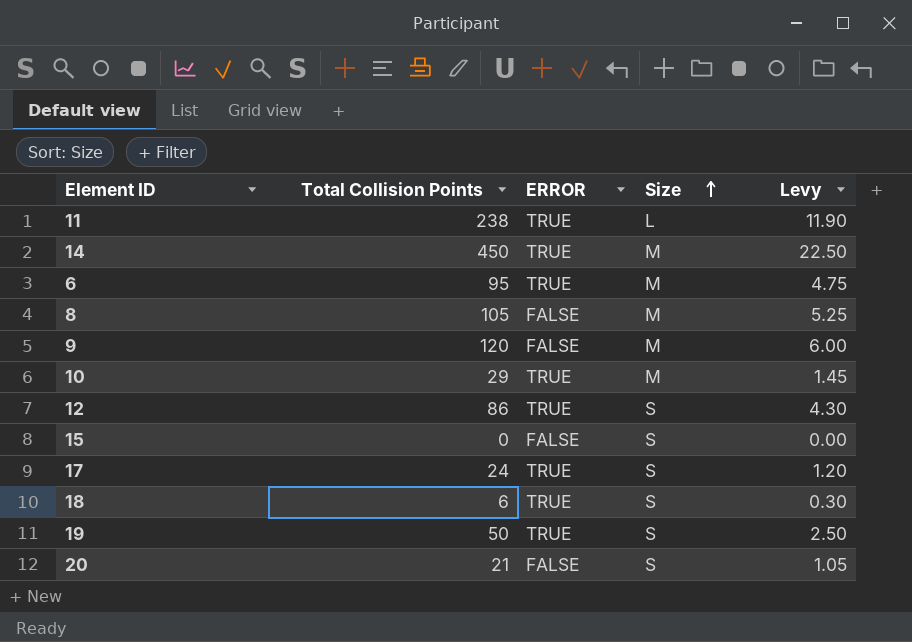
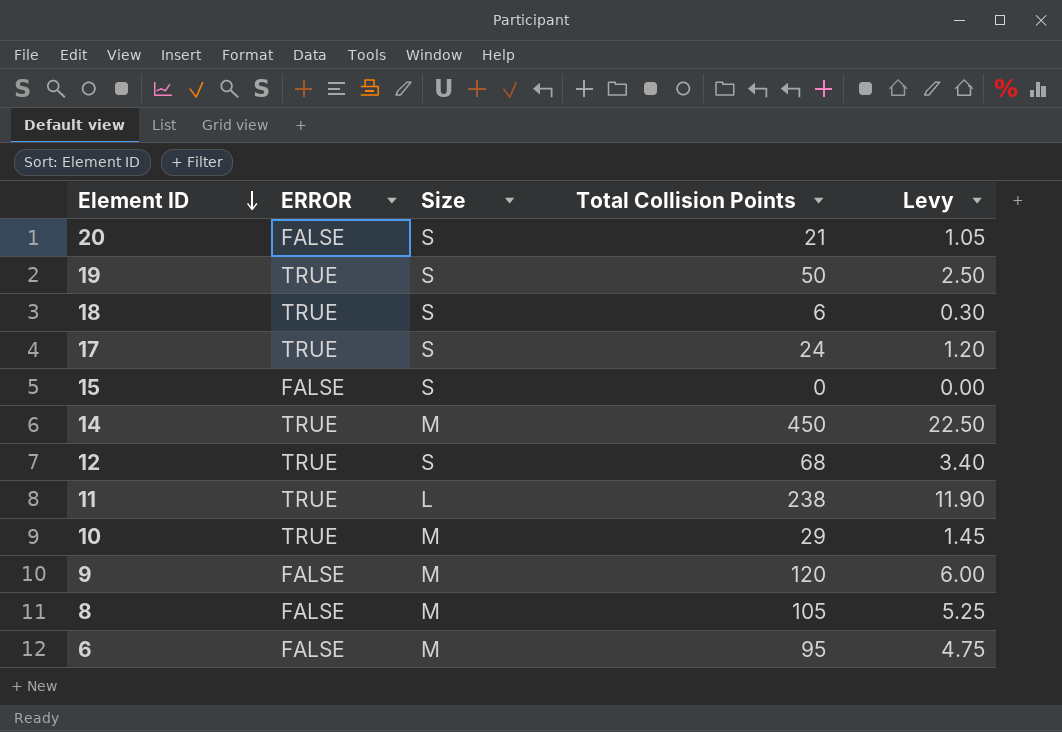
row order: Size ascending -> Element ID descending
column Total Collision Points | position: 2 -> 4
12 | Total Collision Points: 86 -> 68
12 | Levy: 4.30 -> 3.40
6 | ERROR: TRUE -> FALSE

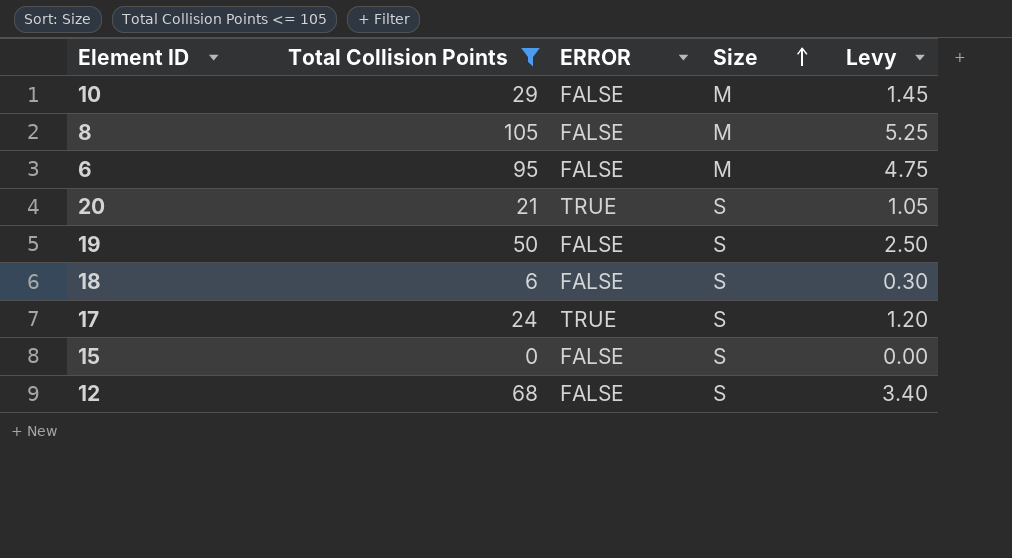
filter: none -> Total Collision Points <= 105
row order: Element ID descending -> Size ascending
column Total Collision Points | position: 4 -> 2
10 | ERROR: TRUE -> FALSE
20 | ERROR: FALSE -> TRUE
19 | ERROR: TRUE -> FALSE
18 | ERROR: TRUE -> FALSE
12 | ERROR: TRUE -> FALSE

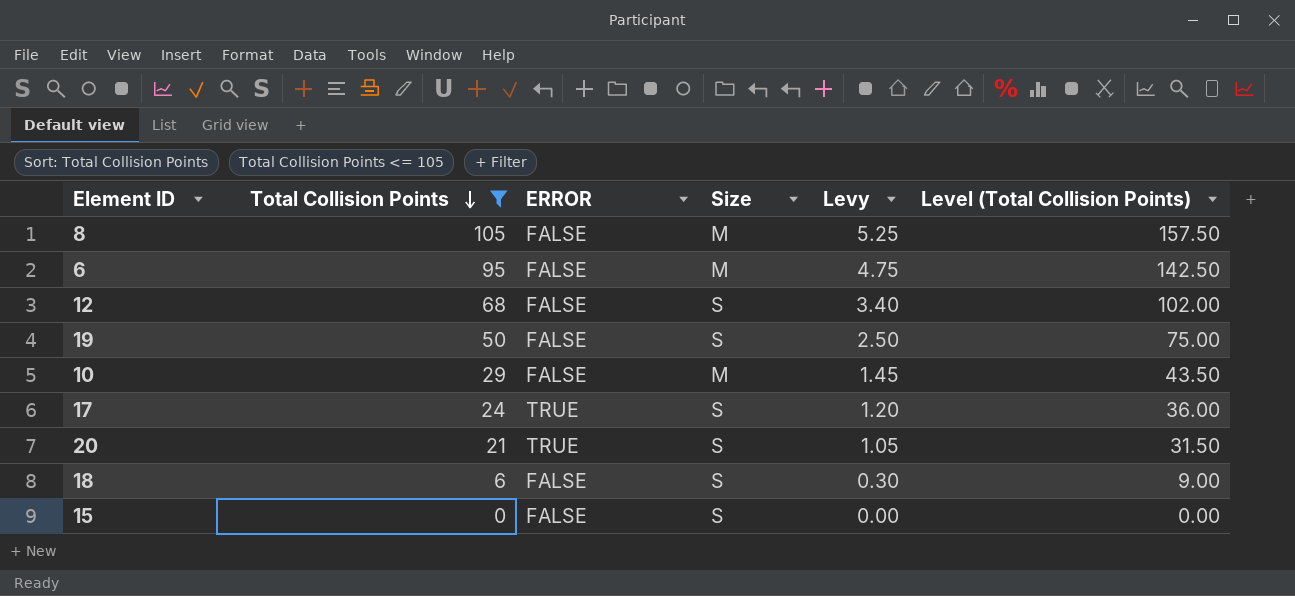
row order: Size ascending -> Total Collision Points descending
column Level (Total Collision Points) | formula: none -> [Total Collision Points] * 1.5

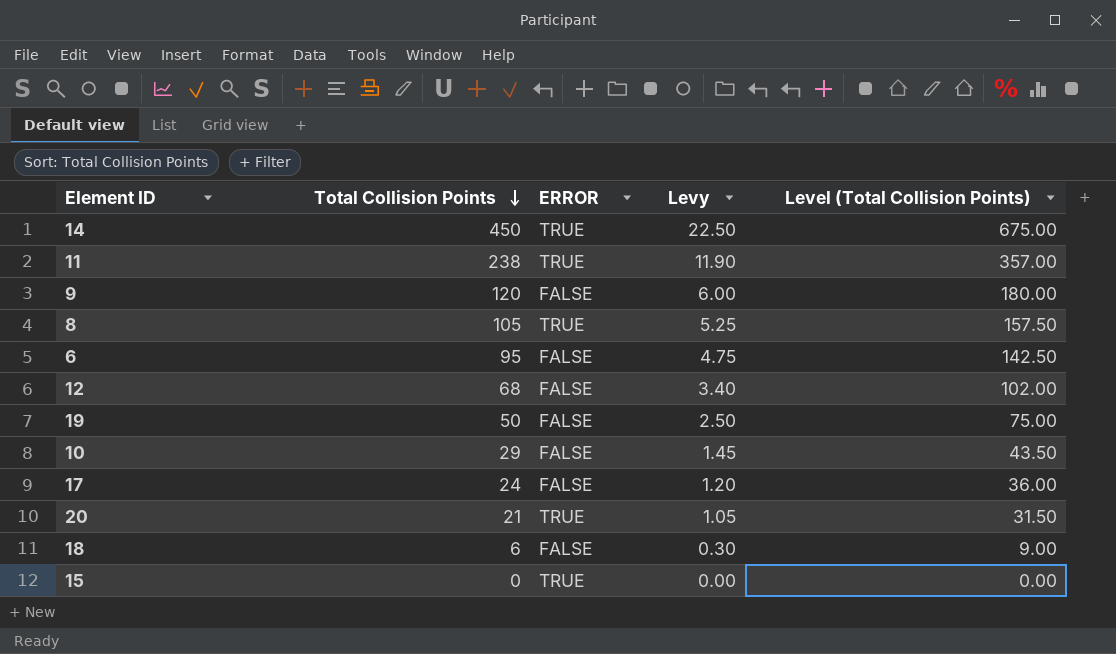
filter: Total Collision Points <= 105 -> none
column Size | position: 4 -> none
8 | ERROR: FALSE -> TRUE
17 | ERROR: TRUE -> FALSE
15 | ERROR: FALSE -> TRUE

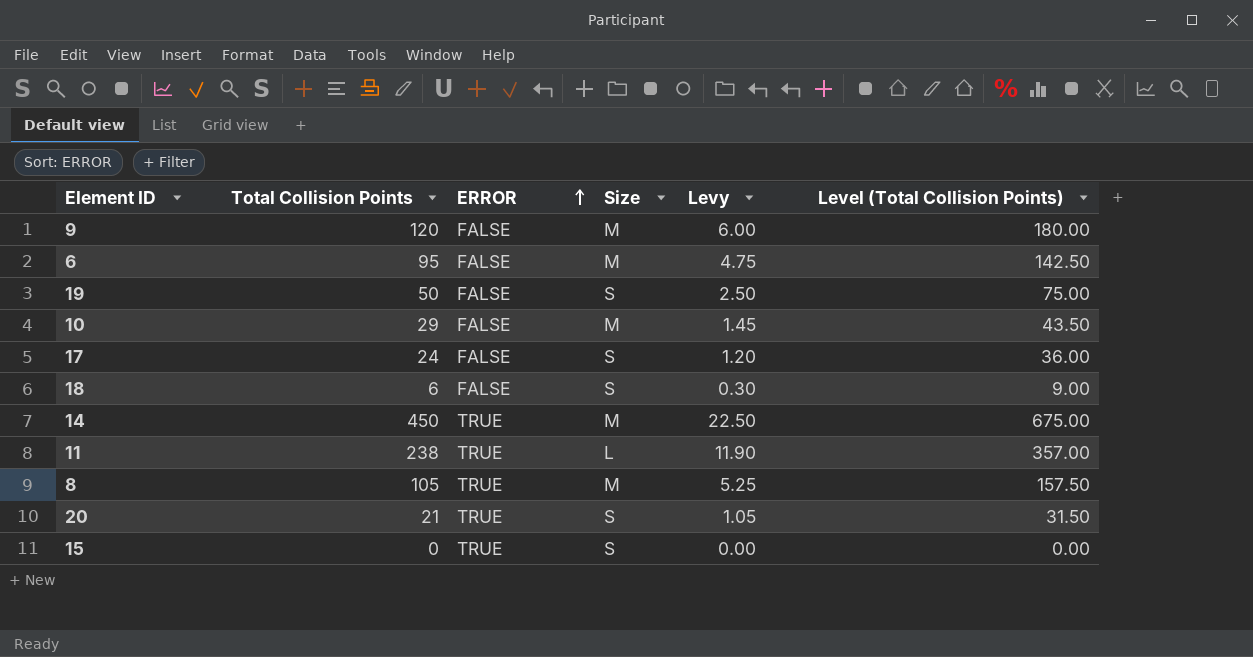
row order: Total Collision Points descending -> ERROR ascending
column Size | position: none -> 4
row 12: 68 | FALSE | 3.40 | 102.00 -> none

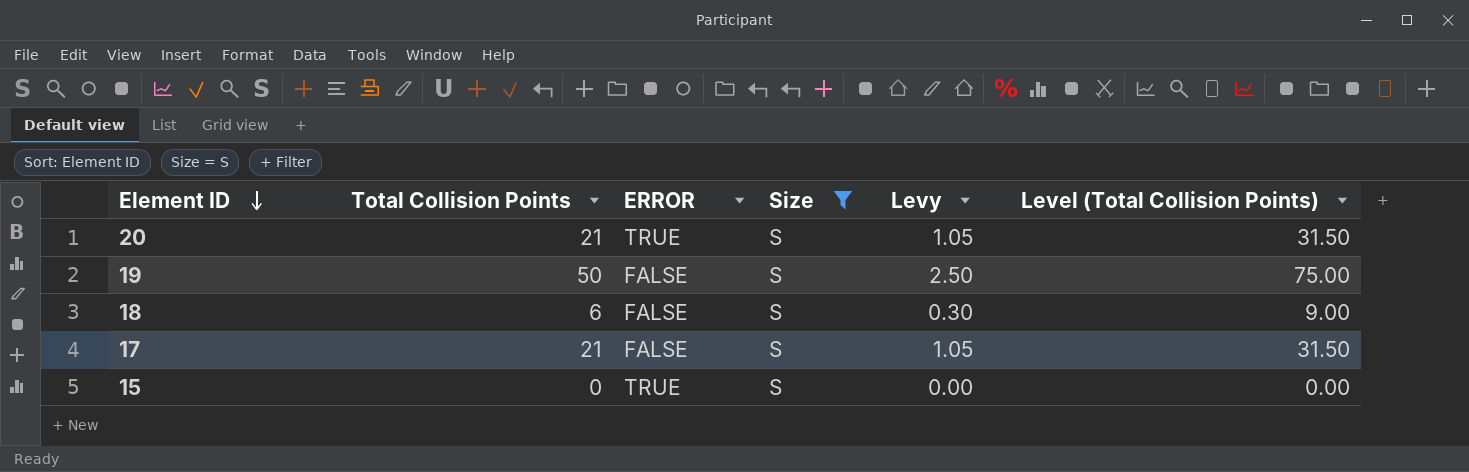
filter: none -> Size = S
row order: ERROR ascending -> Element ID descending
17 | Total Collision Points: 24 -> 21
17 | Levy: 1.20 -> 1.05
17 | Level (Total Collision Points): 36.00 -> 31.50

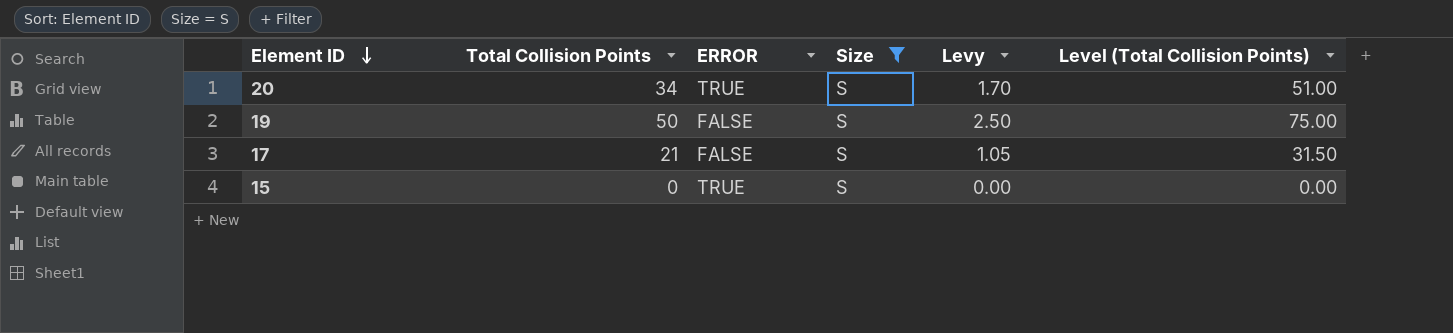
row 18: 6 | FALSE | S | 0.30 | 9.00 -> none
20 | Total Collision Points: 21 -> 34
20 | Levy: 1.05 -> 1.70
20 | Level (Total Collision Points): 31.50 -> 51.00

